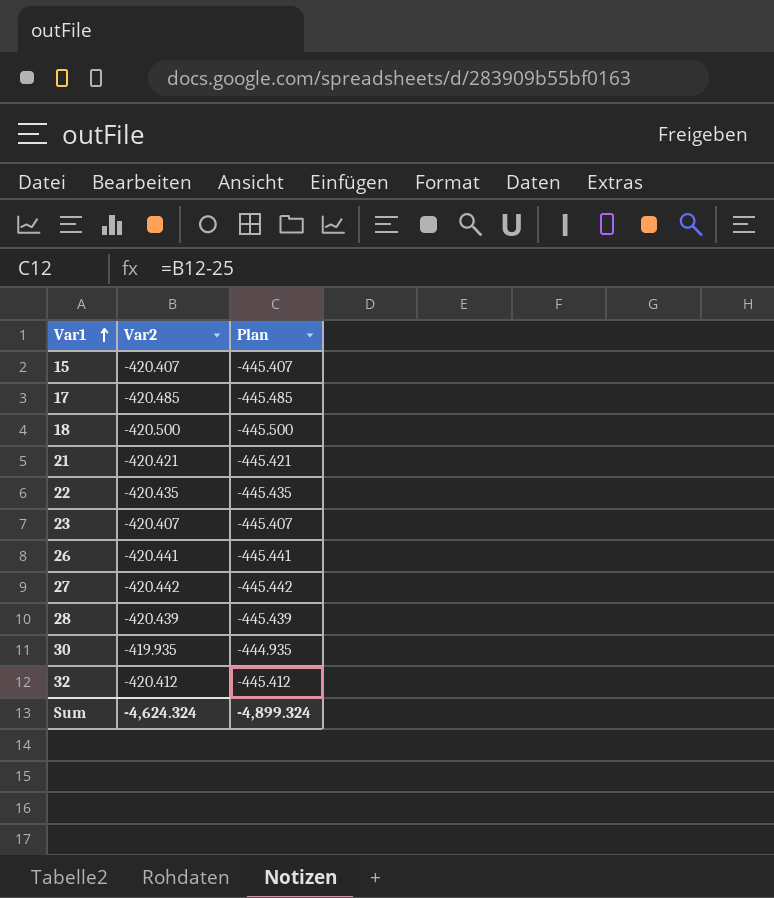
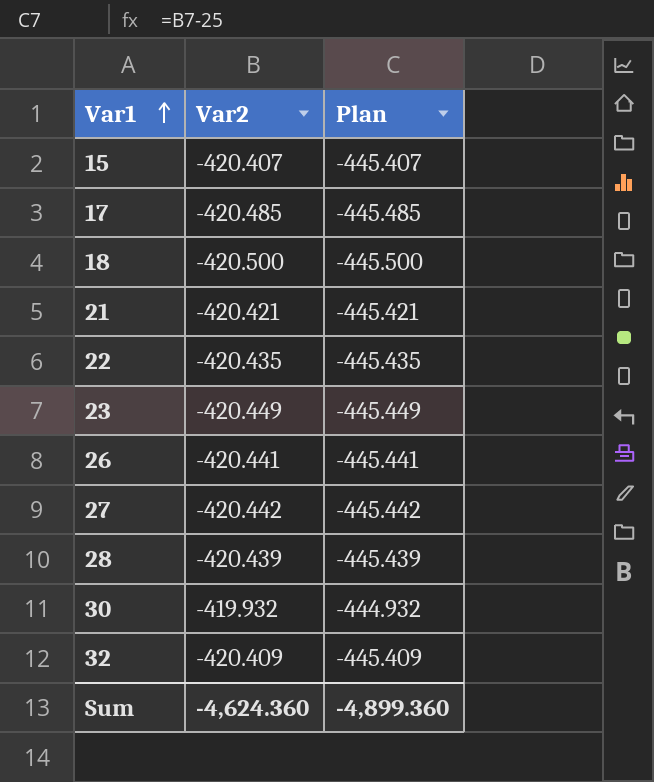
23 | Var2: -420.407 -> -420.449
23 | Plan: -445.407 -> -445.449
30 | Var2: -419.935 -> -419.932
30 | Plan: -444.935 -> -444.932
32 | Var2: -420.412 -> -420.409
32 | Plan: -445.412 -> -445.409
Sum | Var2: -4,624.324 -> -4,624.360
Sum | Plan: -4,899.324 -> -4,899.360

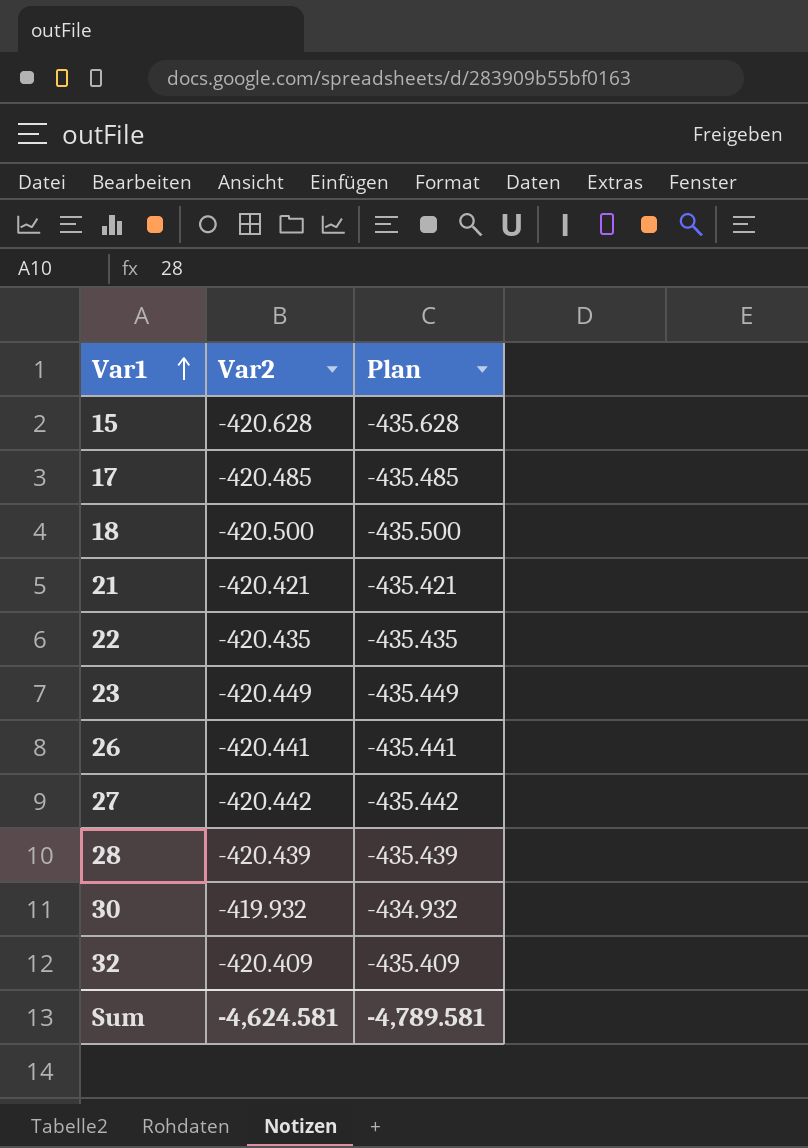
column Plan | formula: [Var2] - 25 -> [Var2] - 15
15 | Var2: -420.407 -> -420.628
Sum | Var2: -4,624.360 -> -4,624.581
Sum | Plan: -4,899.360 -> -4,789.581

